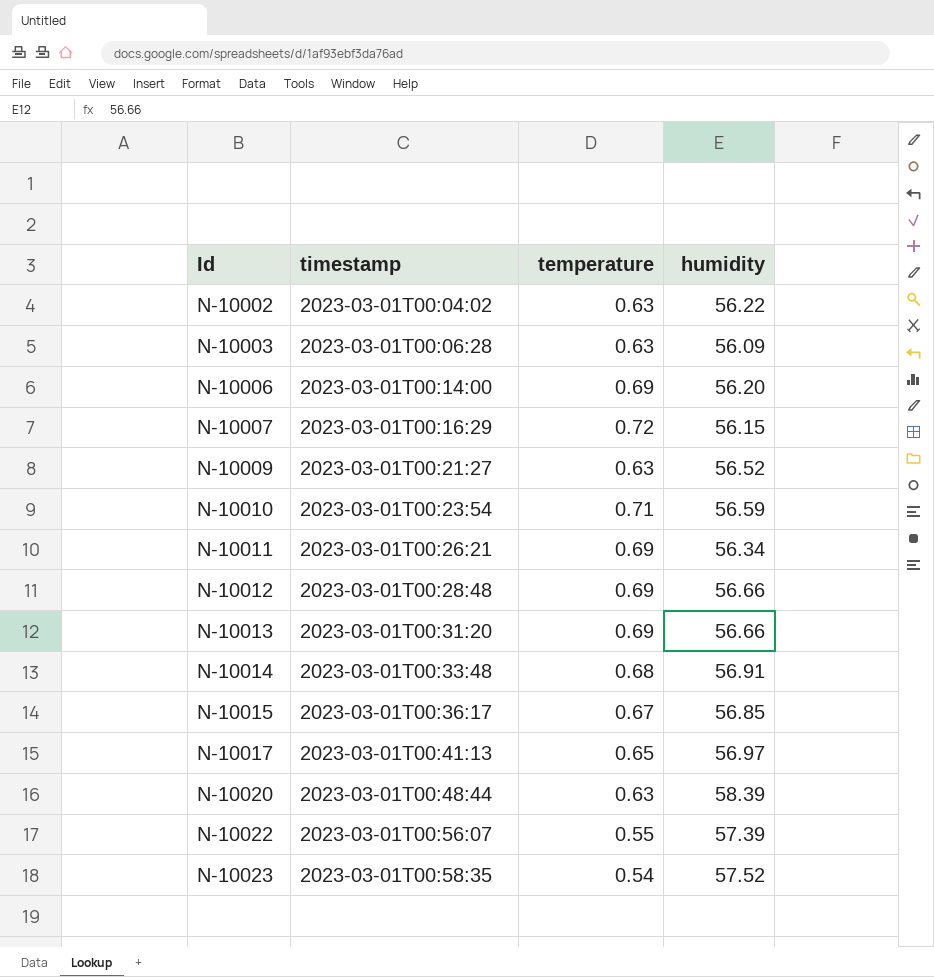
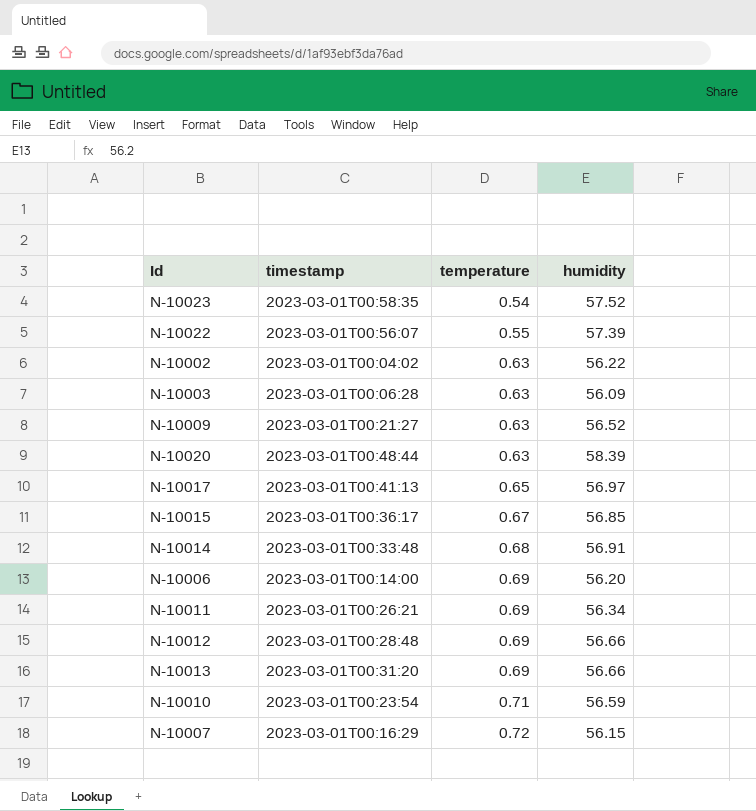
row order: Id ascending -> temperature ascending

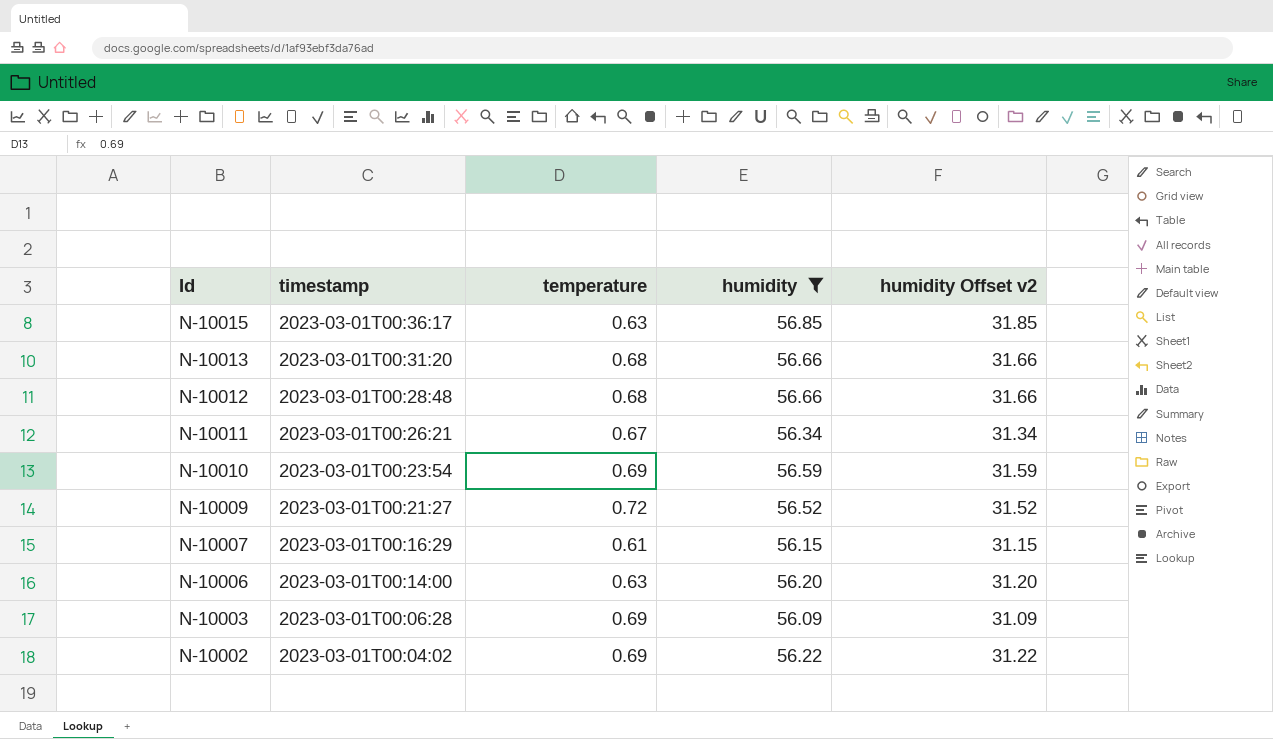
filter: none -> humidity <= 56.85
row order: temperature ascending -> Id descending
column humidity Offset v2 | formula: none -> [humidity] - 25
N-10015 | temperature: 0.67 -> 0.63
N-10013 | temperature: 0.69 -> 0.68
N-10012 | temperature: 0.69 -> 0.68
N-10011 | temperature: 0.69 -> 0.67
N-10010 | temperature: 0.71 -> 0.69
N-10009 | temperature: 0.63 -> 0.72
N-10007 | temperature: 0.72 -> 0.61
N-10006 | temperature: 0.69 -> 0.63
N-10003 | temperature: 0.63 -> 0.69
N-10002 | temperature: 0.63 -> 0.69

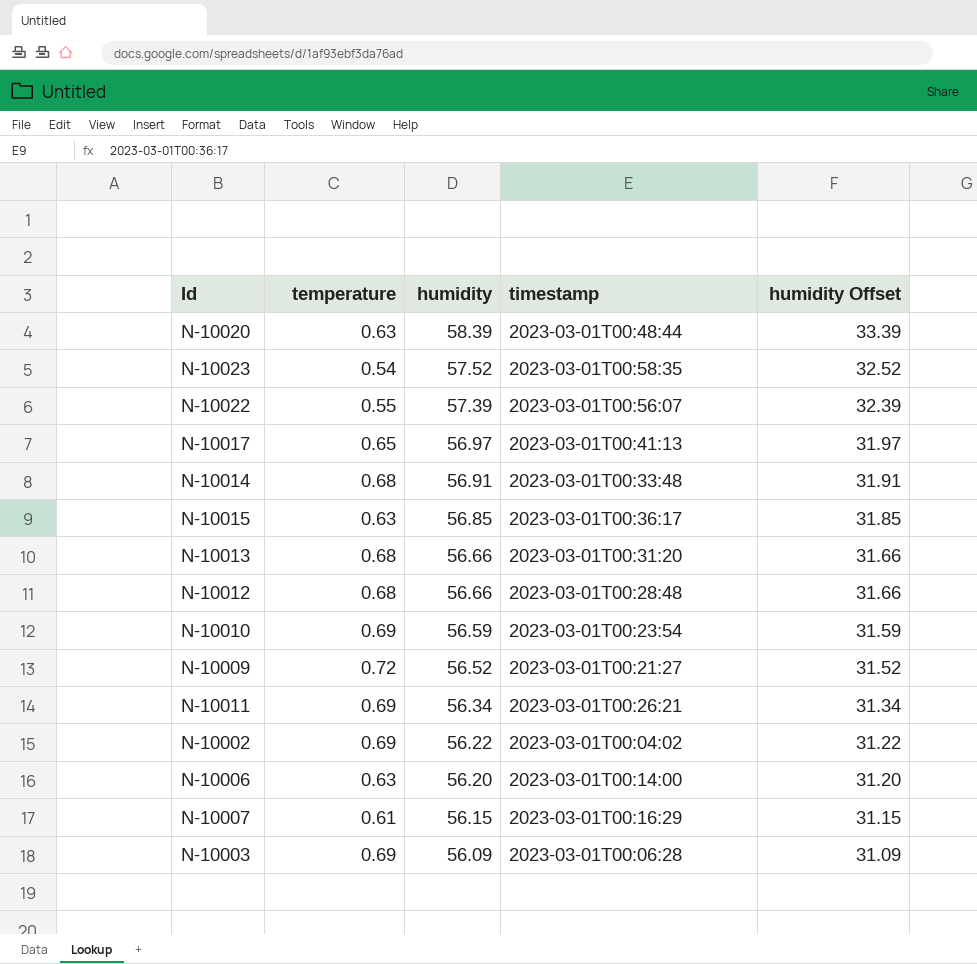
filter: humidity <= 56.85 -> none
row order: Id descending -> humidity descending
column timestamp | position: 2 -> 4
column name: humidity Offset v2 -> humidity Offset
N-10011 | temperature: 0.67 -> 0.69

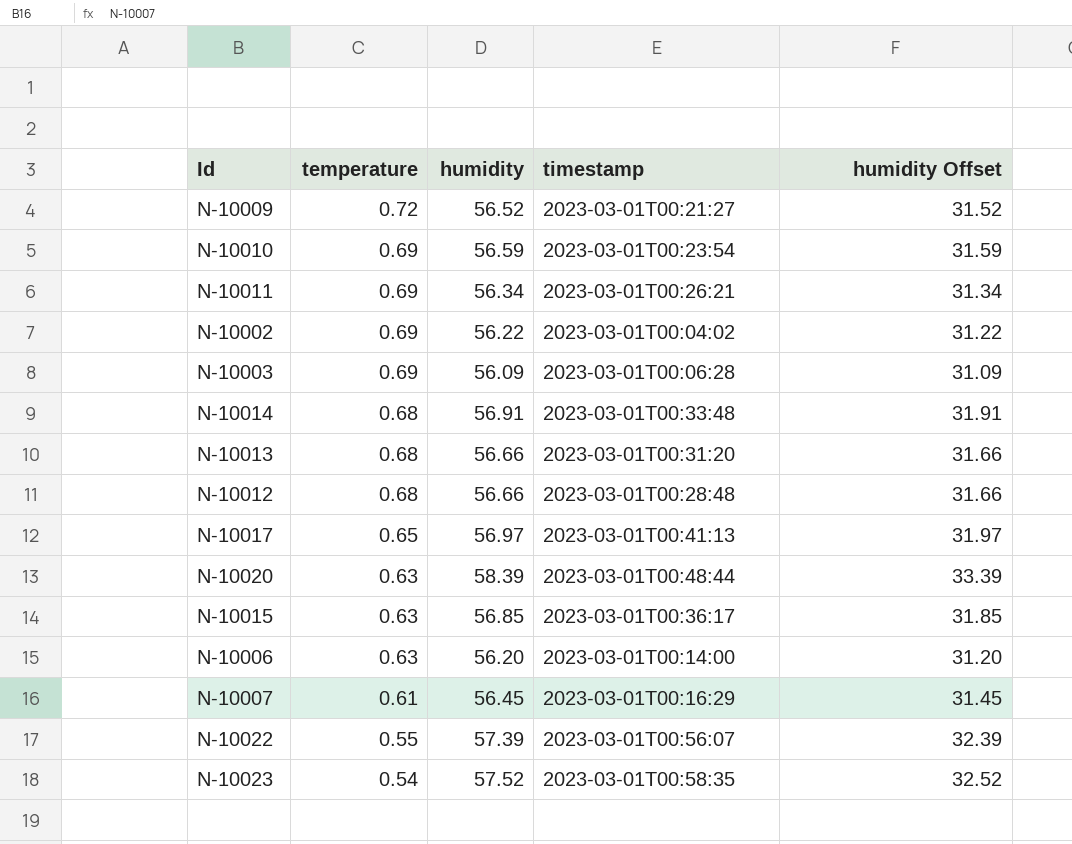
row order: humidity descending -> temperature descending
N-10007 | humidity: 56.15 -> 56.45
N-10007 | humidity Offset: 31.15 -> 31.45

